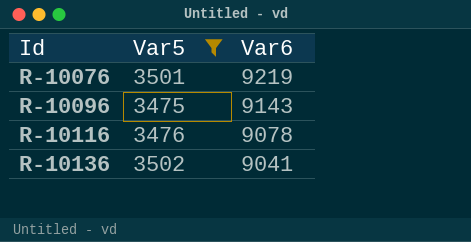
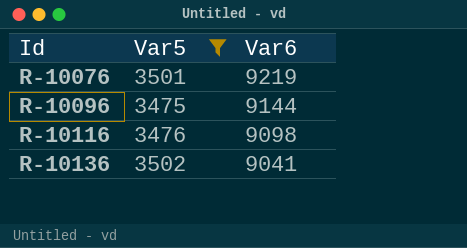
R-10096 | Var6: 9143 -> 9144
R-10116 | Var6: 9078 -> 9098

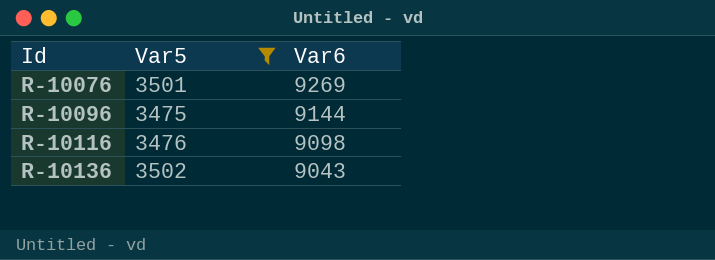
R-10076 | Var6: 9219 -> 9269
R-10136 | Var6: 9041 -> 9043

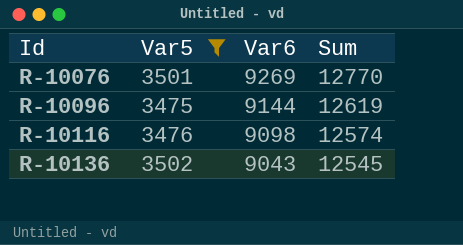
column Sum | formula: none -> [Var5] + [Var6]

